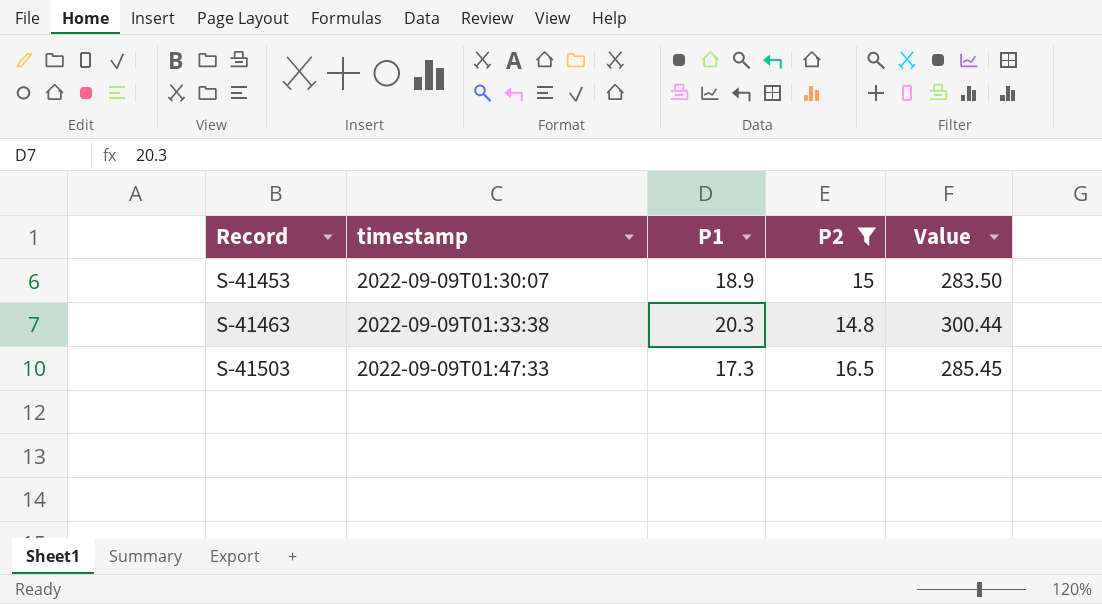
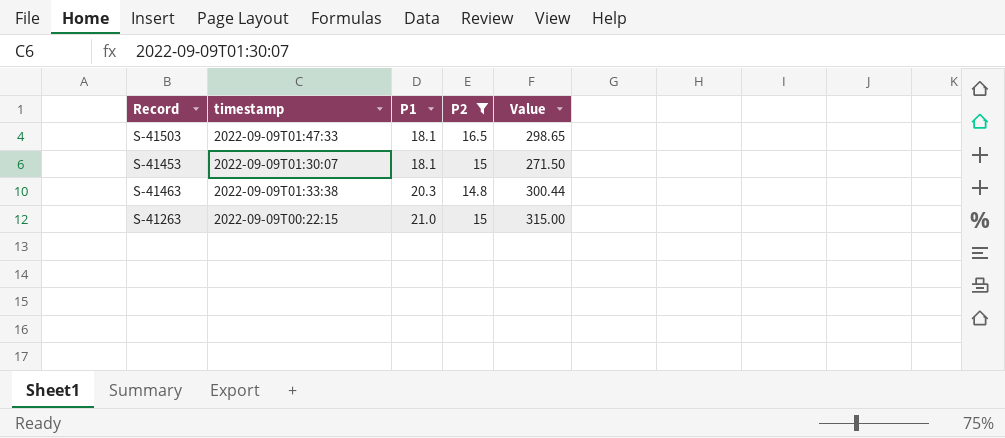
row order: Record ascending -> P1 ascending
S-41503 | P1: 17.3 -> 18.1
S-41503 | Value: 285.45 -> 298.65
S-41453 | P1: 18.9 -> 18.1
S-41453 | Value: 283.50 -> 271.50
row S-41263: none -> 2022-09-09T00:22:15 | 21.0 | 15 | 315.00

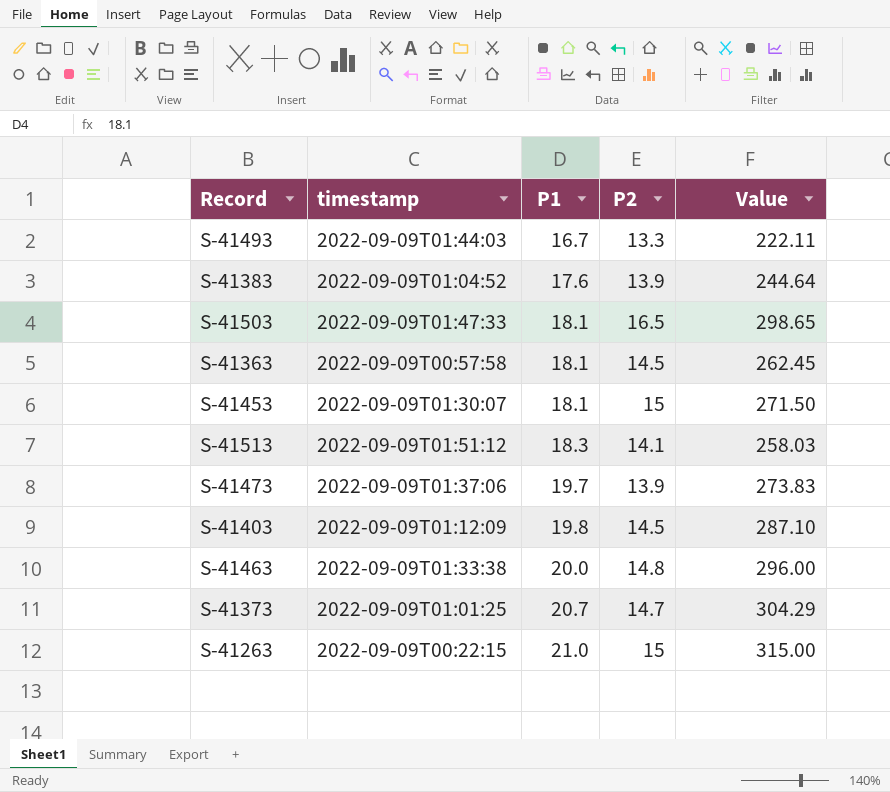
filter: P2 >= 14.8 -> none
S-41463 | P1: 20.3 -> 20.0
S-41463 | Value: 300.44 -> 296.00

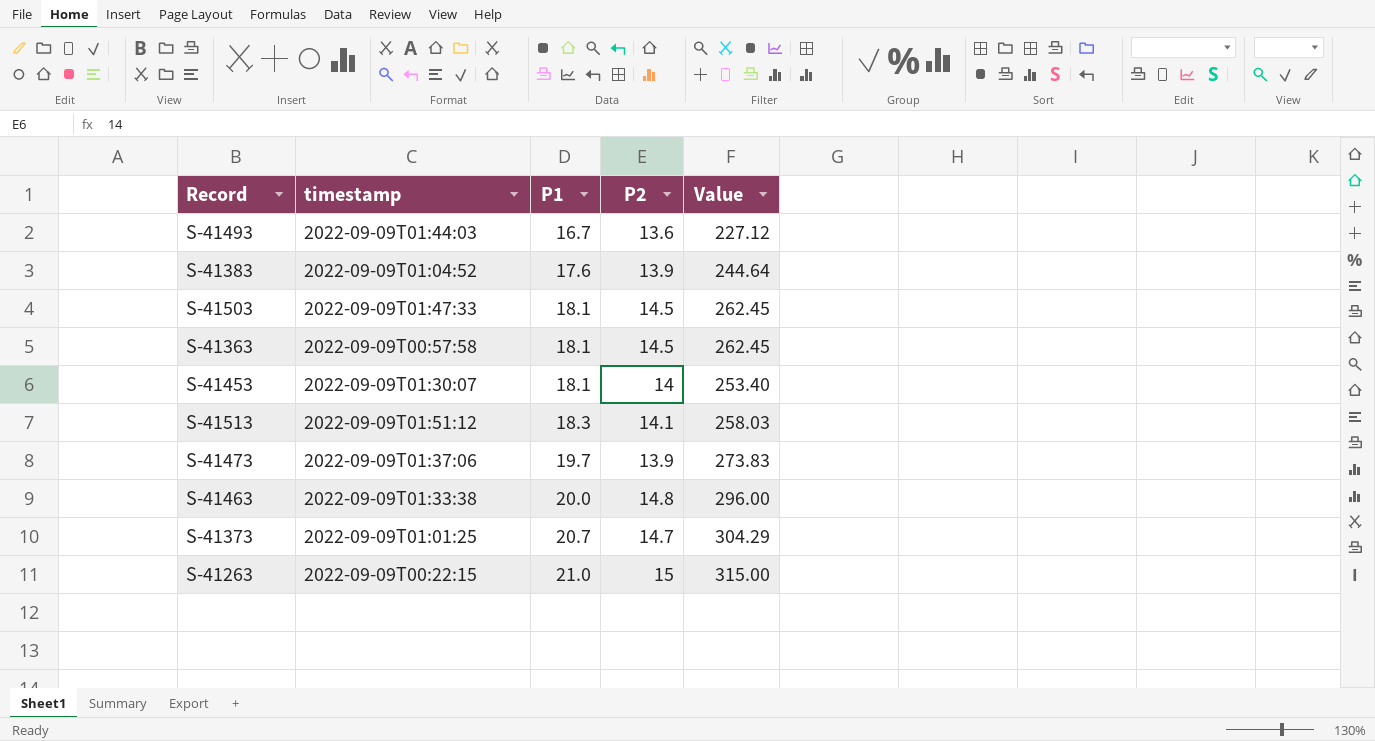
row S-41403: 2022-09-09T01:12:09 | 19.8 | 14.5 | 287.10 -> none
S-41493 | P2: 13.3 -> 13.6
S-41493 | Value: 222.11 -> 227.12
S-41503 | P2: 16.5 -> 14.5
S-41503 | Value: 298.65 -> 262.45
S-41453 | P2: 15 -> 14
S-41453 | Value: 271.50 -> 253.40

